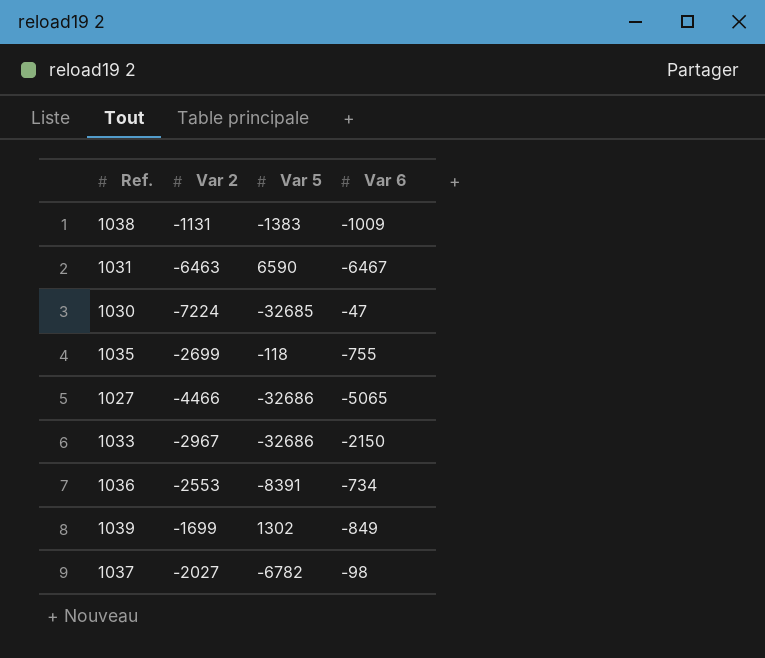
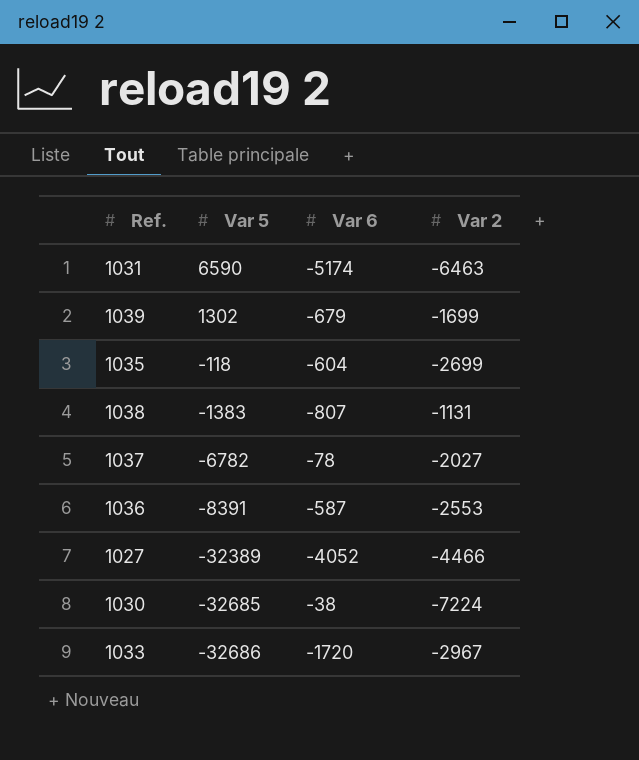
row order: none -> Var 5 descending
column Var 2 | position: 2 -> 4
1031 | Var 6: -6467 -> -5174
1039 | Var 6: -849 -> -679
1035 | Var 6: -755 -> -604
1038 | Var 6: -1009 -> -807
1037 | Var 6: -98 -> -78
1036 | Var 6: -734 -> -587
1027 | Var 5: -32686 -> -32389
1027 | Var 6: -5065 -> -4052
1030 | Var 6: -47 -> -38
1033 | Var 6: -2150 -> -1720

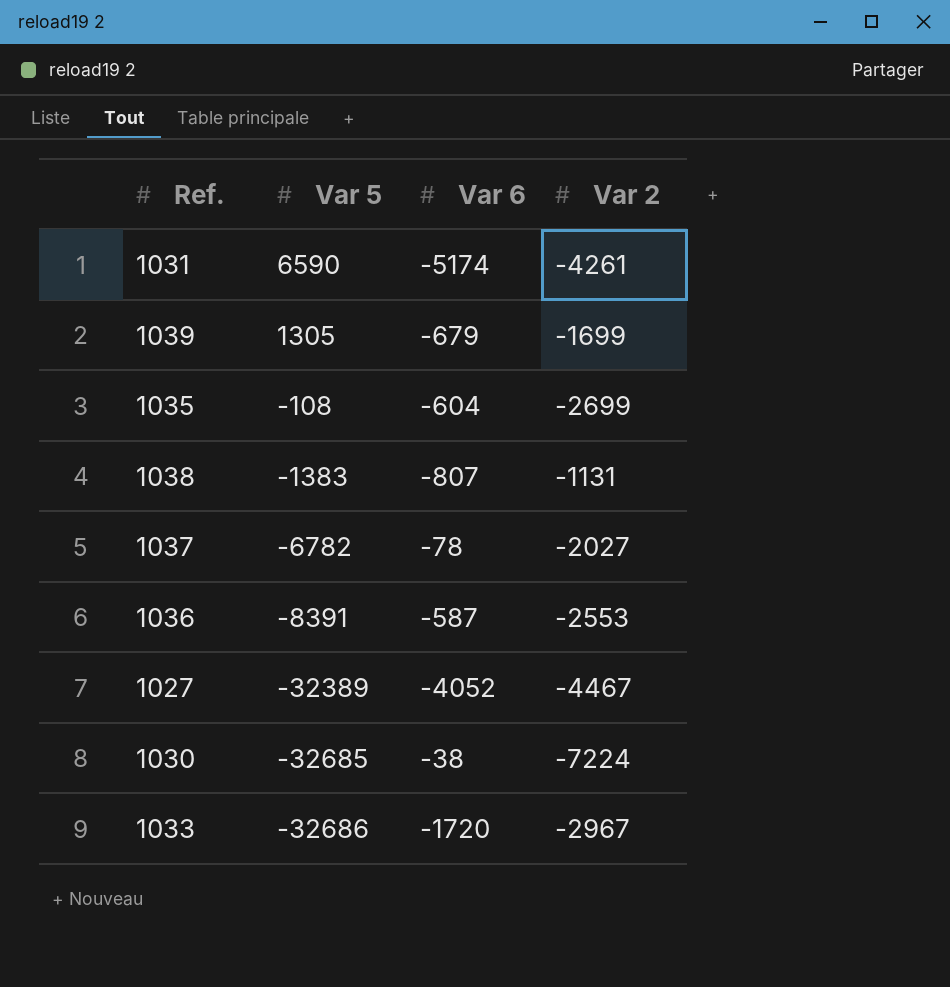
1031 | Var 2: -6463 -> -4261
1039 | Var 5: 1302 -> 1305
1035 | Var 5: -118 -> -108
1027 | Var 2: -4466 -> -4467

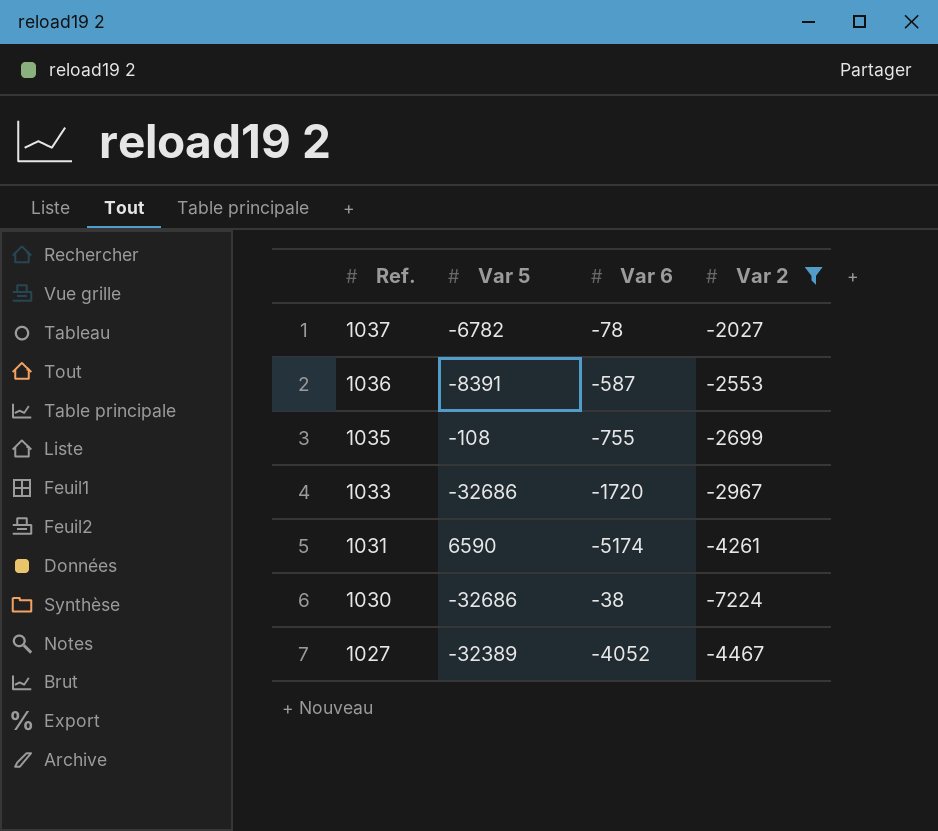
filter: none -> Var 2 <= -2027
row order: Var 5 descending -> Ref. descending
1035 | Var 6: -604 -> -755
1030 | Var 5: -32685 -> -32686

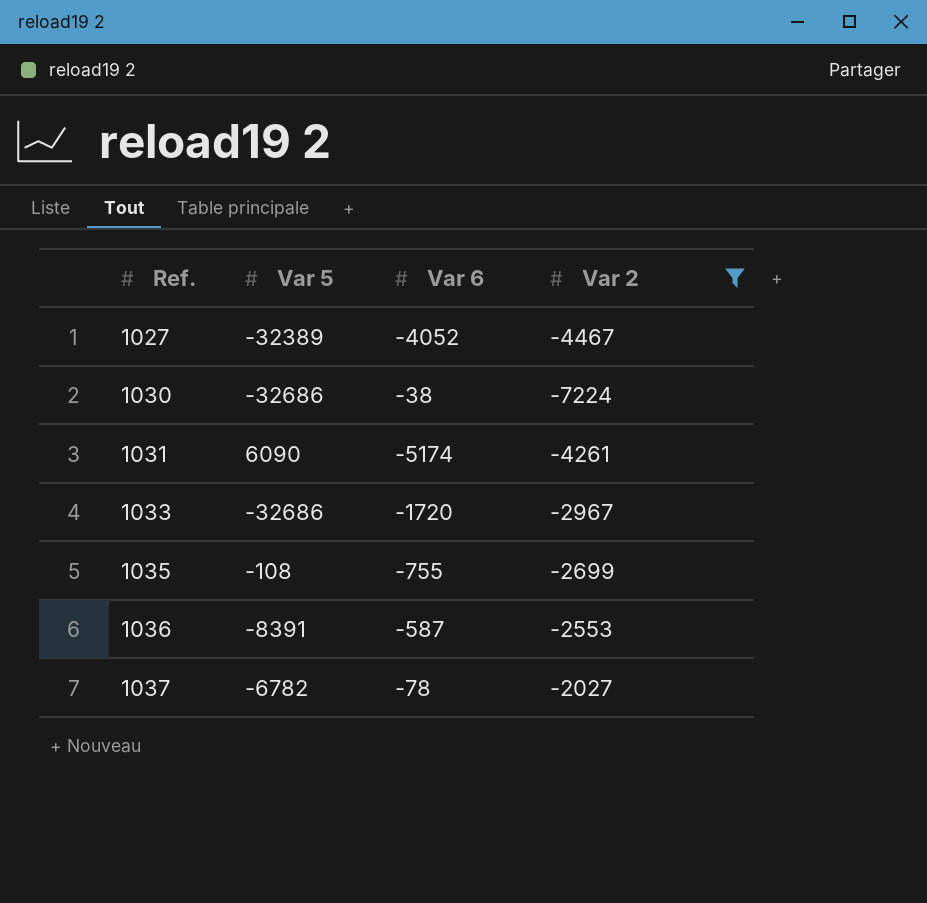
row order: Ref. descending -> Ref. ascending
1031 | Var 5: 6590 -> 6090

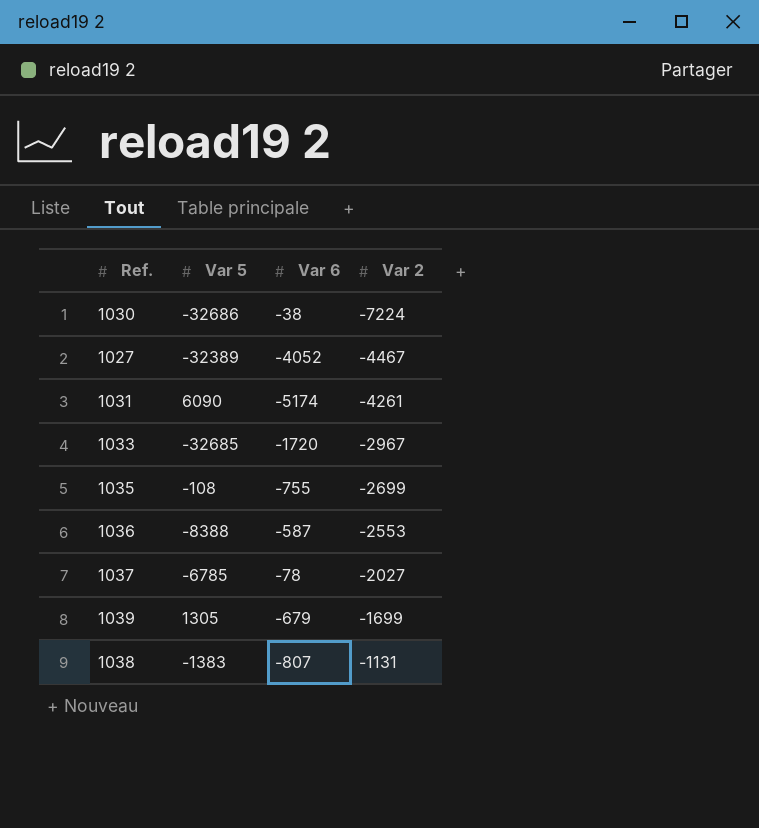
filter: Var 2 <= -2027 -> none
row order: Ref. ascending -> Var 2 ascending
1033 | Var 5: -32686 -> -32685
1036 | Var 5: -8391 -> -8388
1037 | Var 5: -6782 -> -6785

